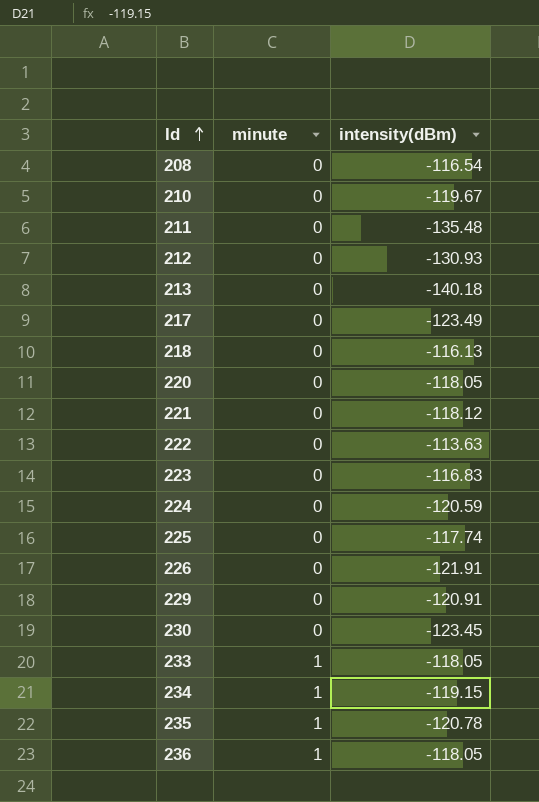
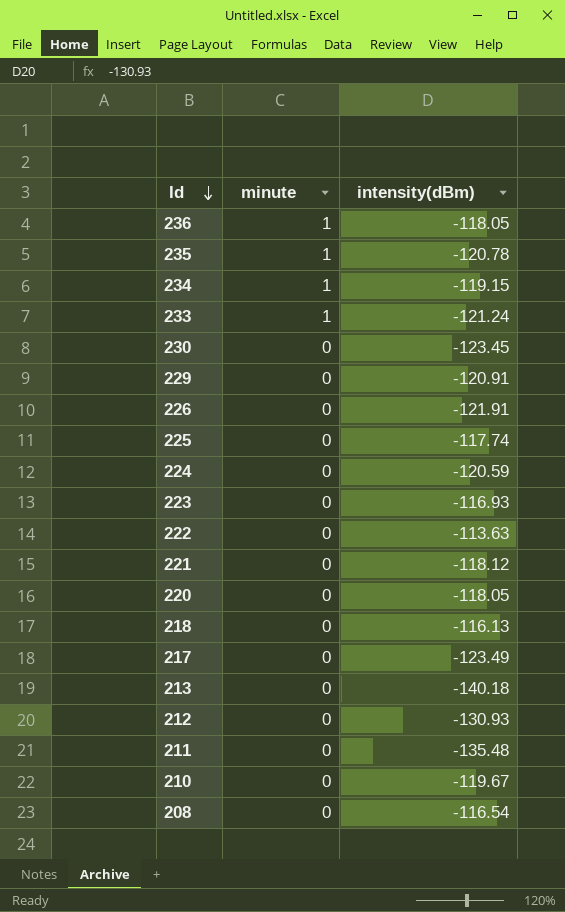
row order: Id ascending -> Id descending
233 | intensity(dBm): -118.05 -> -121.24
223 | intensity(dBm): -116.83 -> -116.93

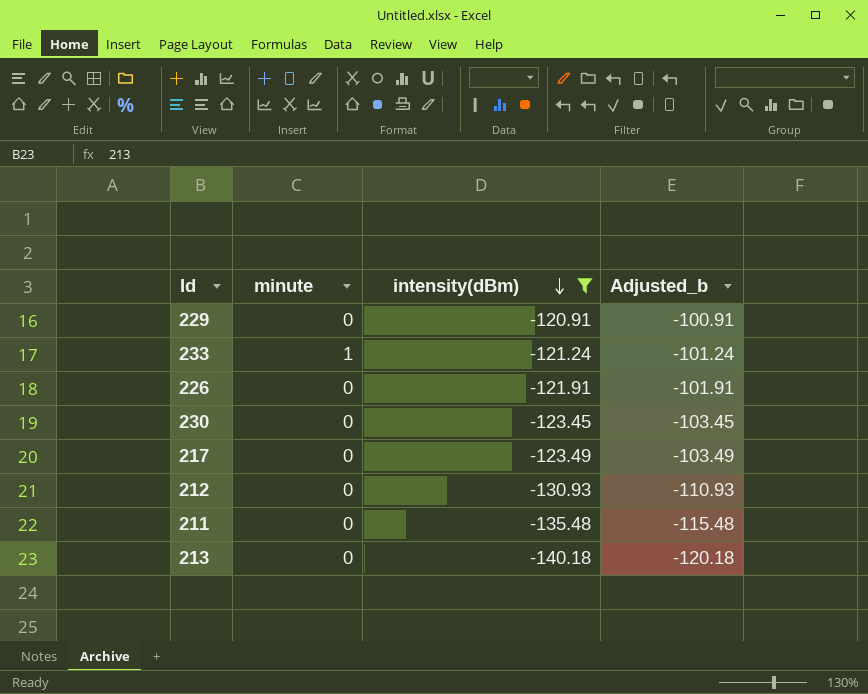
filter: none -> intensity(dBm) <= -120.91
row order: Id descending -> intensity(dBm) descending
column Adjusted_b | formula: none -> [intensity(dBm)] + 20

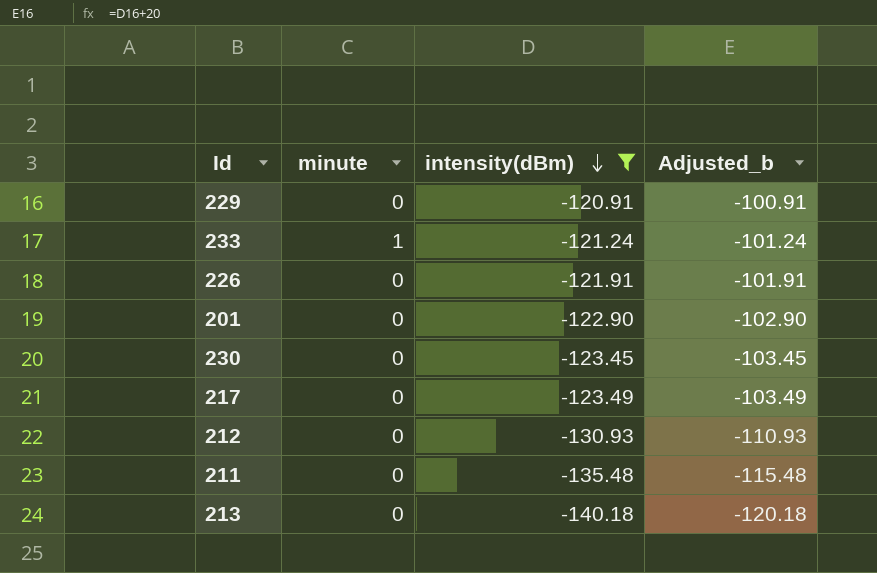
row 201: none -> 0 | -122.90 | -102.90

